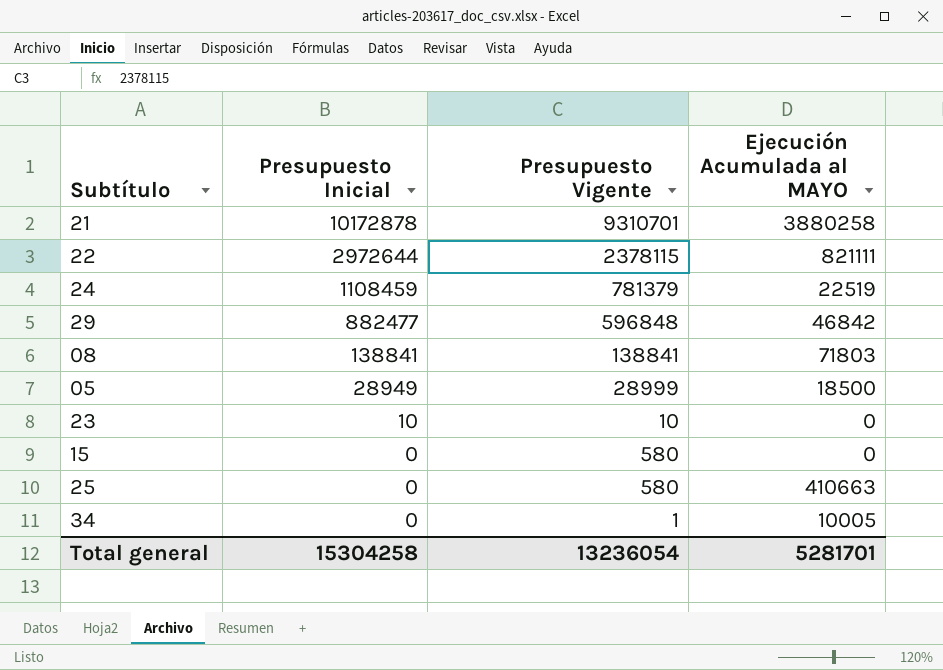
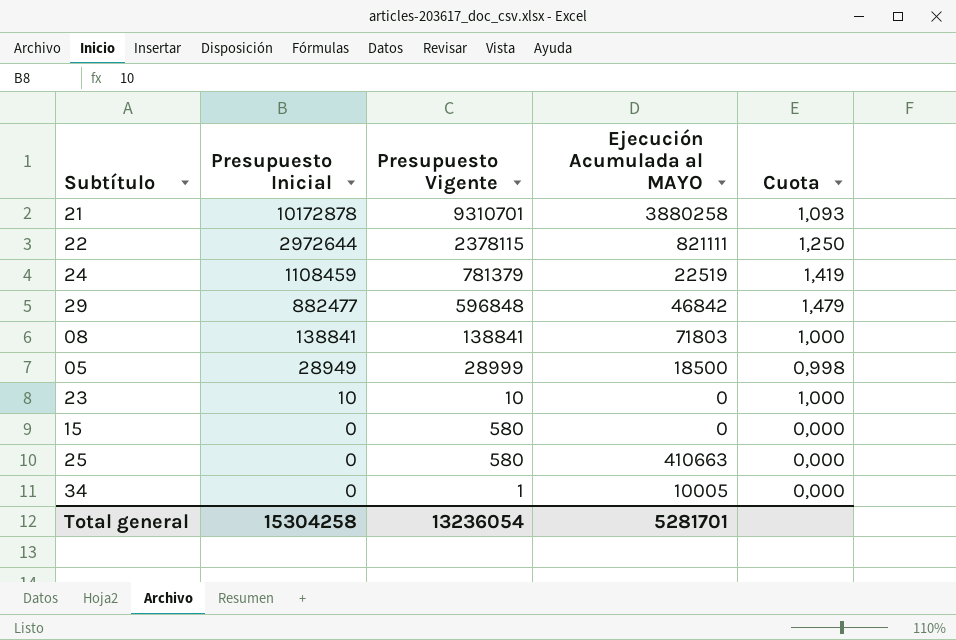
column Cuota | formula: none -> [Presupuesto Inicial] / [Presupuesto Vigente]

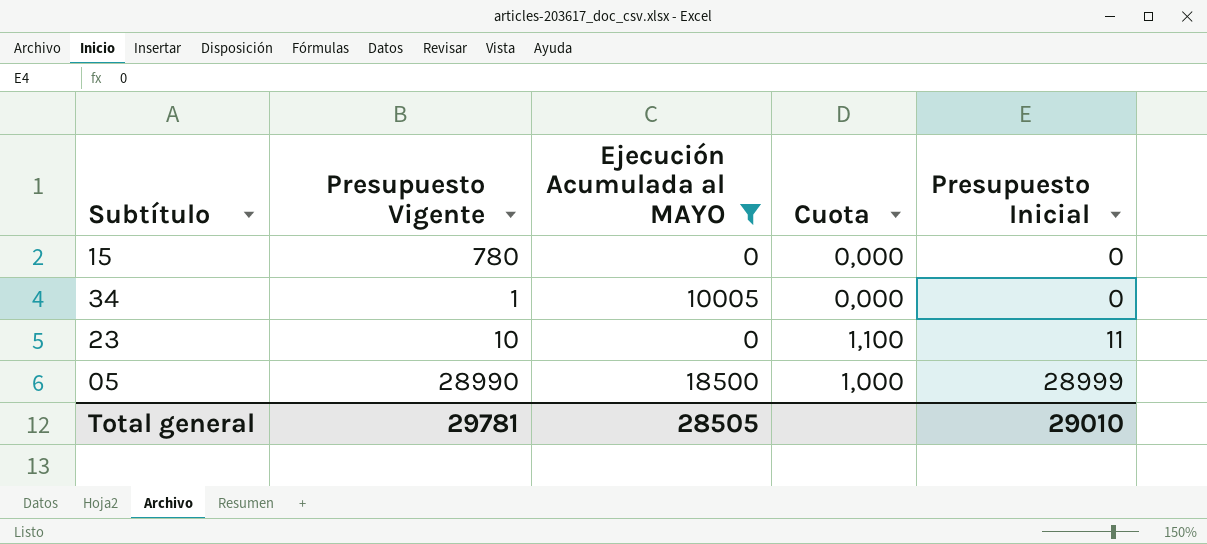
filter: none -> Ejecución Acumulada al MAYO <= 18500
row order: Presupuesto Inicial descending -> Presupuesto Inicial ascending
column Presupuesto Inicial | position: 2 -> 5
15 | Presupuesto Vigente: 580 -> 780
23 | Cuota: 1,000 -> 1,100
23 | Presupuesto Inicial: 10 -> 11
05 | Presupuesto Vigente: 28999 -> 28990
05 | Cuota: 0,998 -> 1,000
05 | Presupuesto Inicial: 28949 -> 28999
Total general | Presupuesto Vigente: 13236054 -> 29781
Total general | Ejecución Acumulada al MAYO: 5281701 -> 28505
Total general | Presupuesto Inicial: 15304258 -> 29010

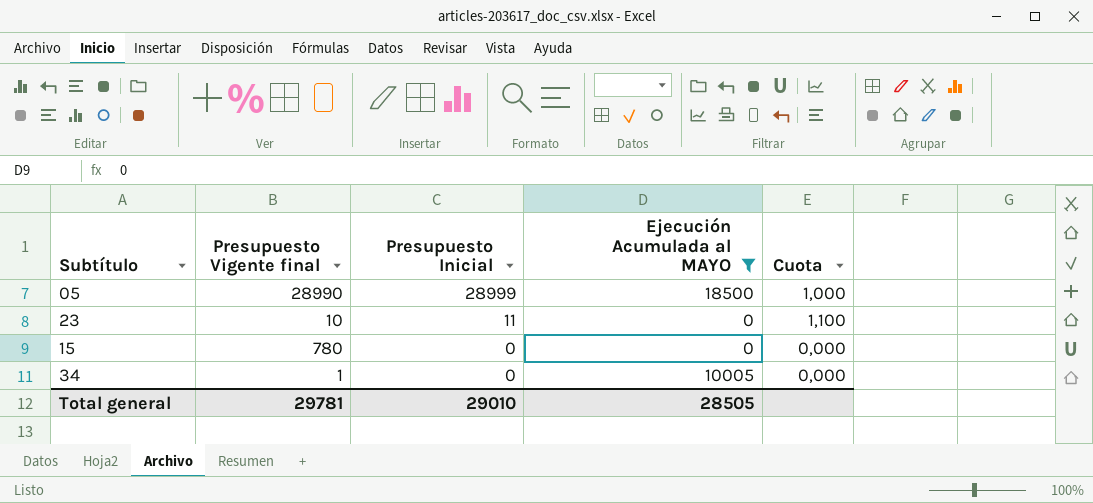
row order: Presupuesto Inicial ascending -> Presupuesto Inicial descending
column name: Presupuesto Vigente -> Presupuesto Vigente final
column Presupuesto Inicial | position: 5 -> 3

